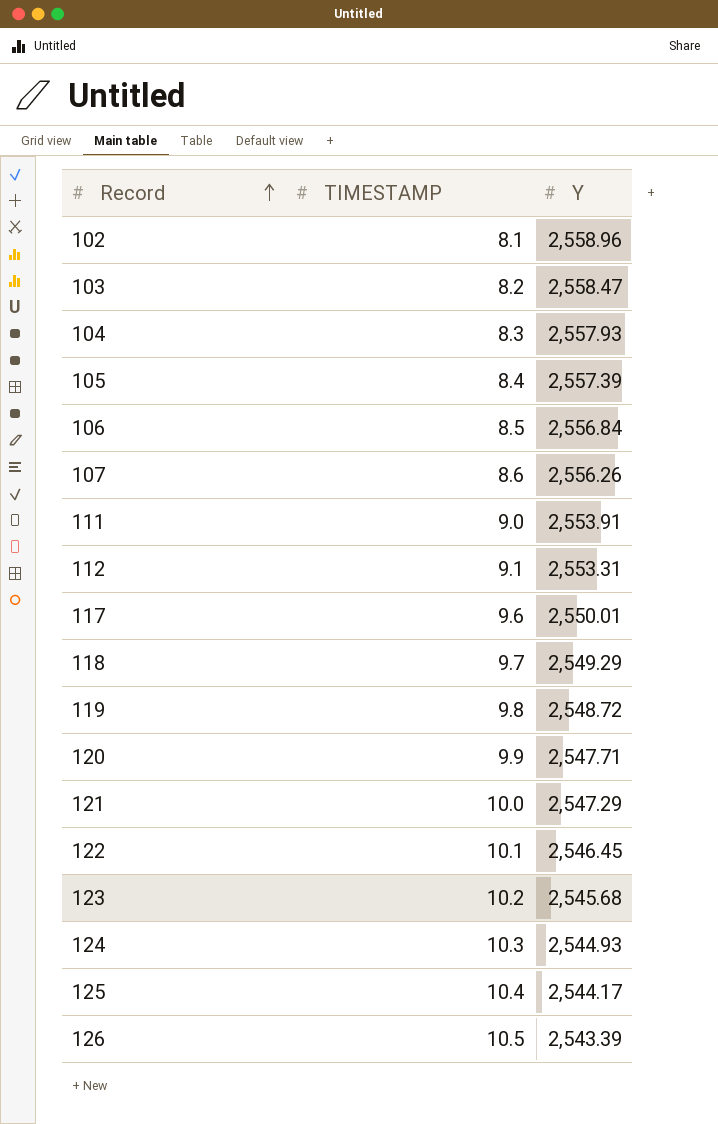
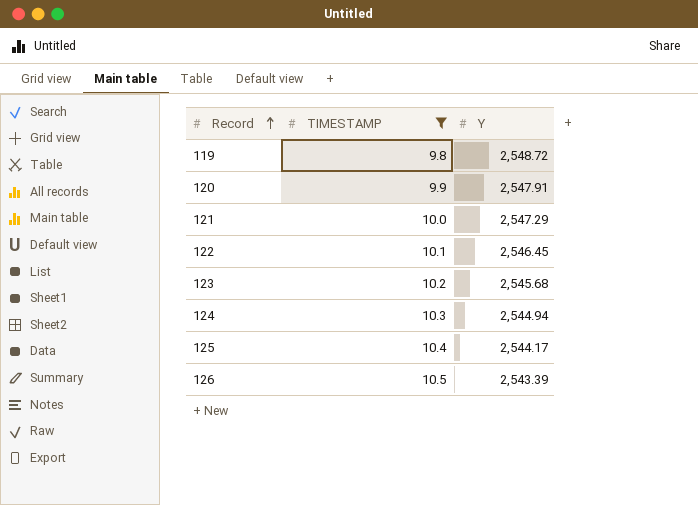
filter: none -> TIMESTAMP >= 9.8
120 | Y: 2,547.71 -> 2,547.91
124 | Y: 2,544.93 -> 2,544.94

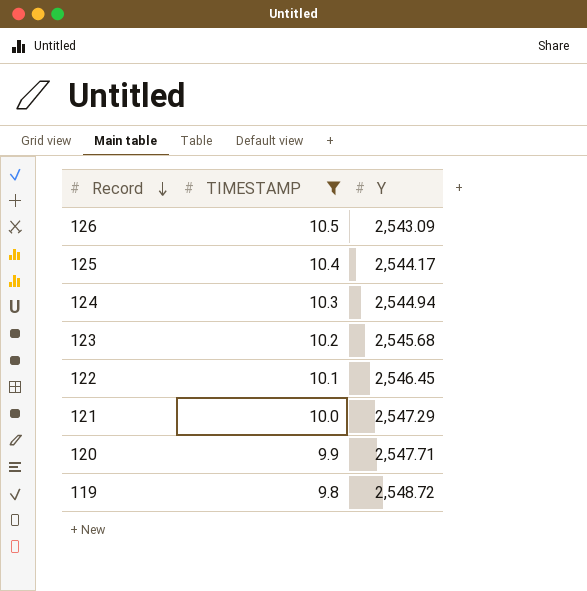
row order: Record ascending -> Record descending
126 | Y: 2,543.39 -> 2,543.09
120 | Y: 2,547.91 -> 2,547.71

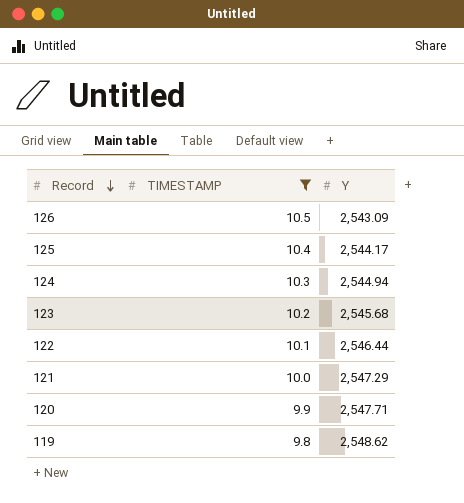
122 | Y: 2,546.45 -> 2,546.44
119 | Y: 2,548.72 -> 2,548.62

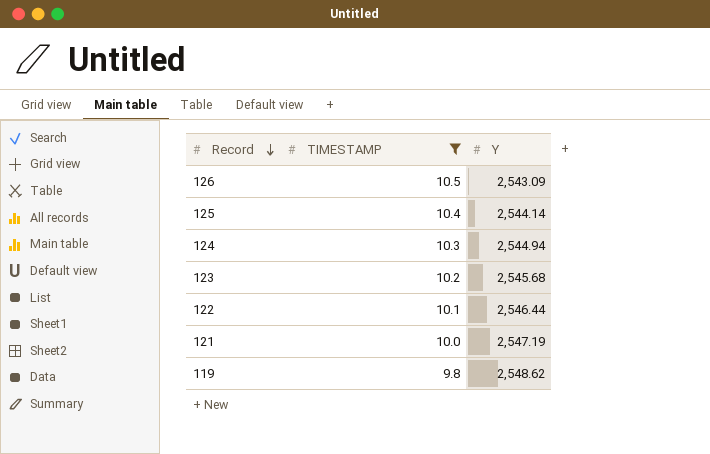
row 120: 9.9 | 2,547.71 -> none
125 | Y: 2,544.17 -> 2,544.14
121 | Y: 2,547.29 -> 2,547.19

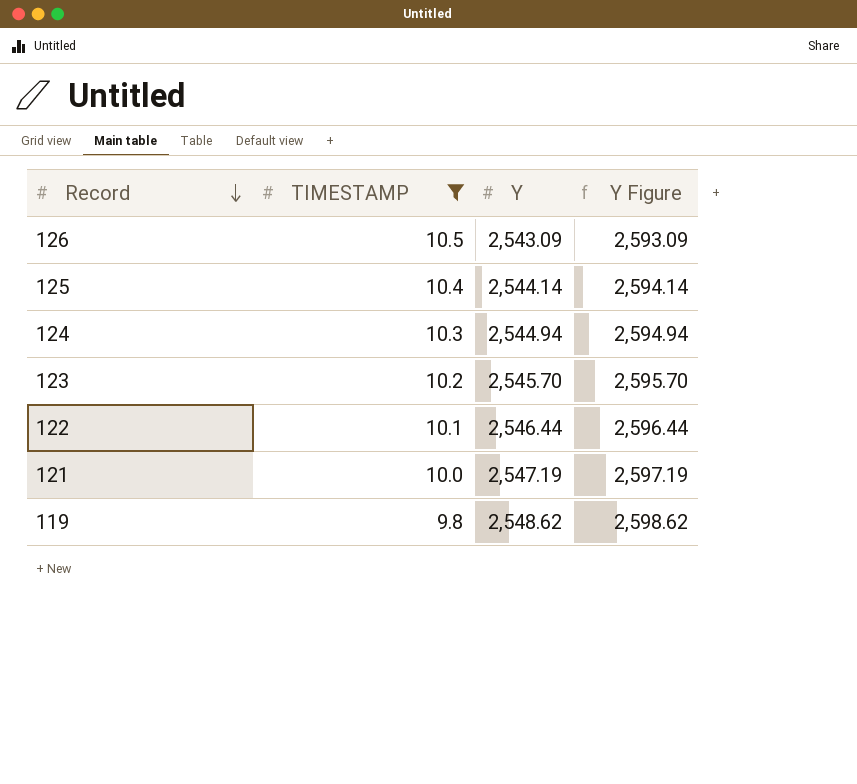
column Y Figure | formula: none -> [Y] + 50
123 | Y: 2,545.68 -> 2,545.70

